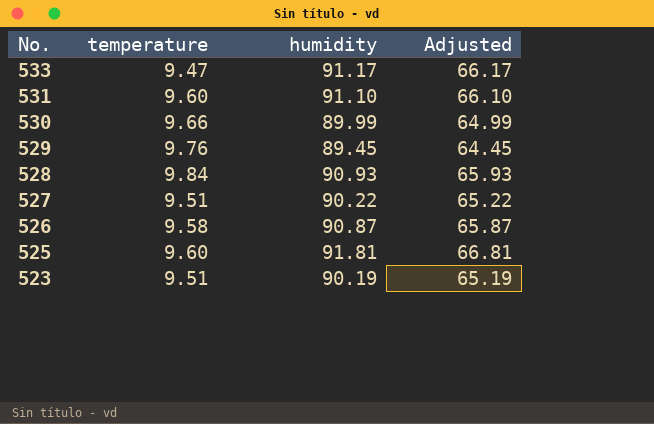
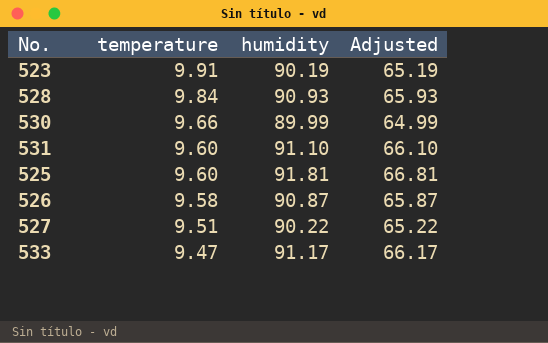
row order: No. descending -> temperature descending
row 529: 9.76 | 89.45 | 64.45 -> none
523 | temperature: 9.51 -> 9.91

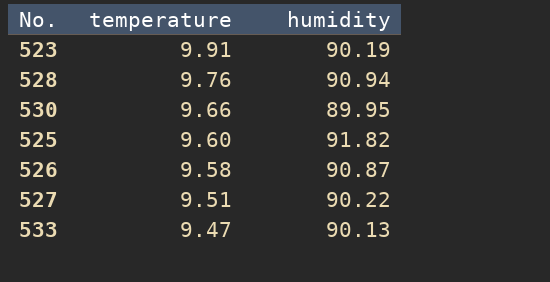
column Adjusted | formula: [humidity] - 25 -> none
row 531: 9.60 | 91.10 | 66.10 -> none
528 | temperature: 9.84 -> 9.76
528 | humidity: 90.93 -> 90.94
530 | humidity: 89.99 -> 89.95
525 | humidity: 91.81 -> 91.82
533 | humidity: 91.17 -> 90.13

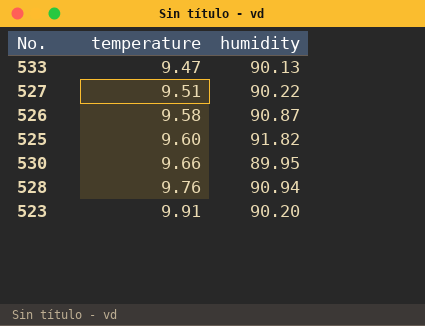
row order: temperature descending -> temperature ascending
523 | humidity: 90.19 -> 90.20

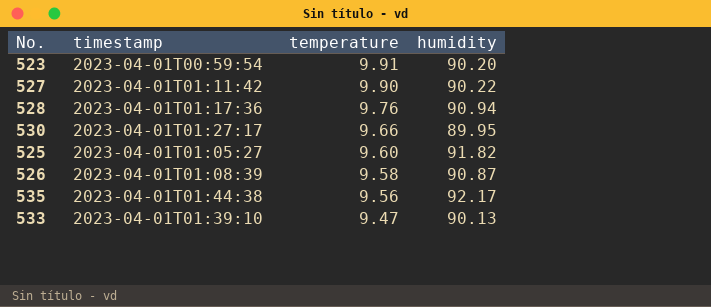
row order: temperature ascending -> temperature descending
column timestamp | position: none -> 2
527 | temperature: 9.51 -> 9.90
row 535: none -> 2023-04-01T01:44:38 | 9.56 | 92.17

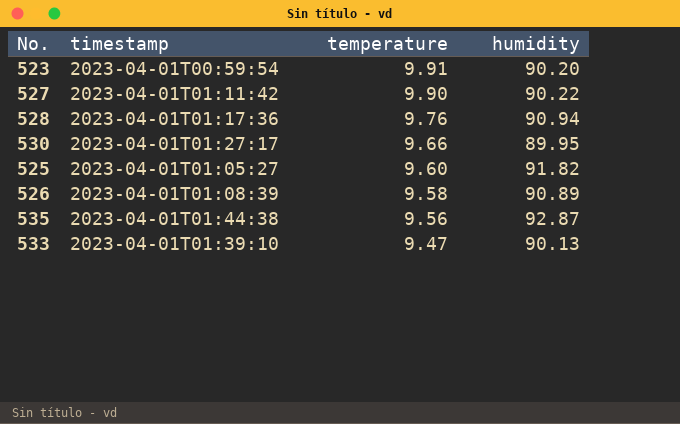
526 | humidity: 90.87 -> 90.89
535 | humidity: 92.17 -> 92.87

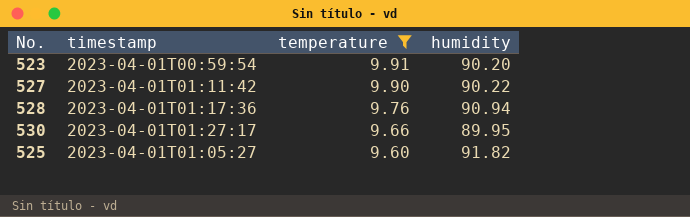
filter: none -> temperature >= 9.60

